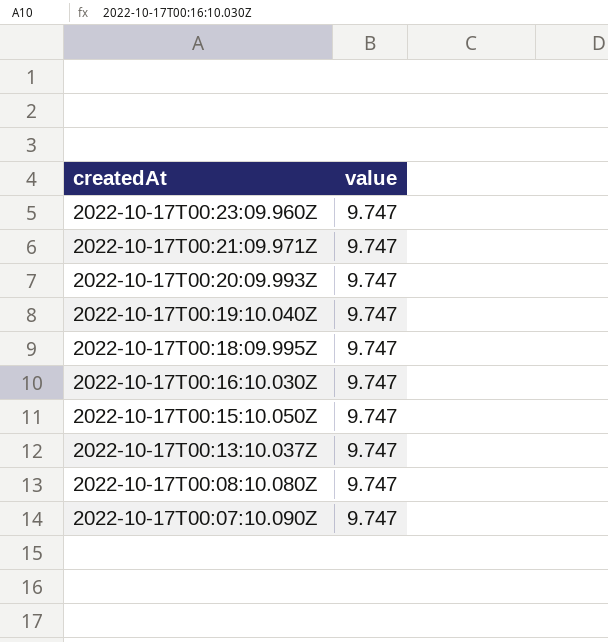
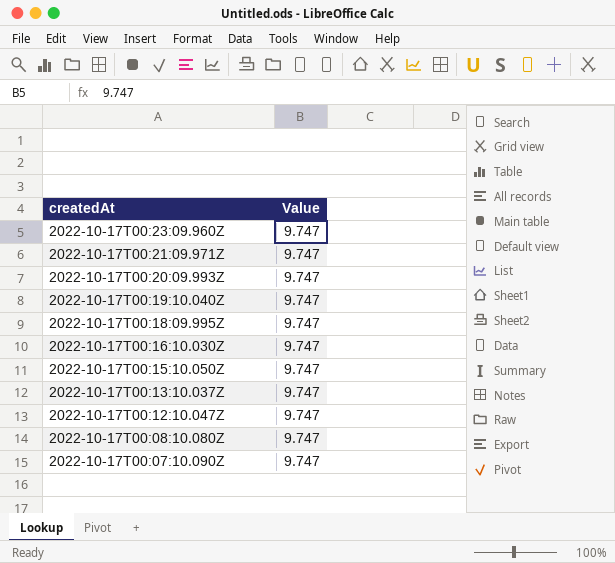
column name: value -> Value
row 2022-10-17T00:12:10.047Z: none -> 9.747

